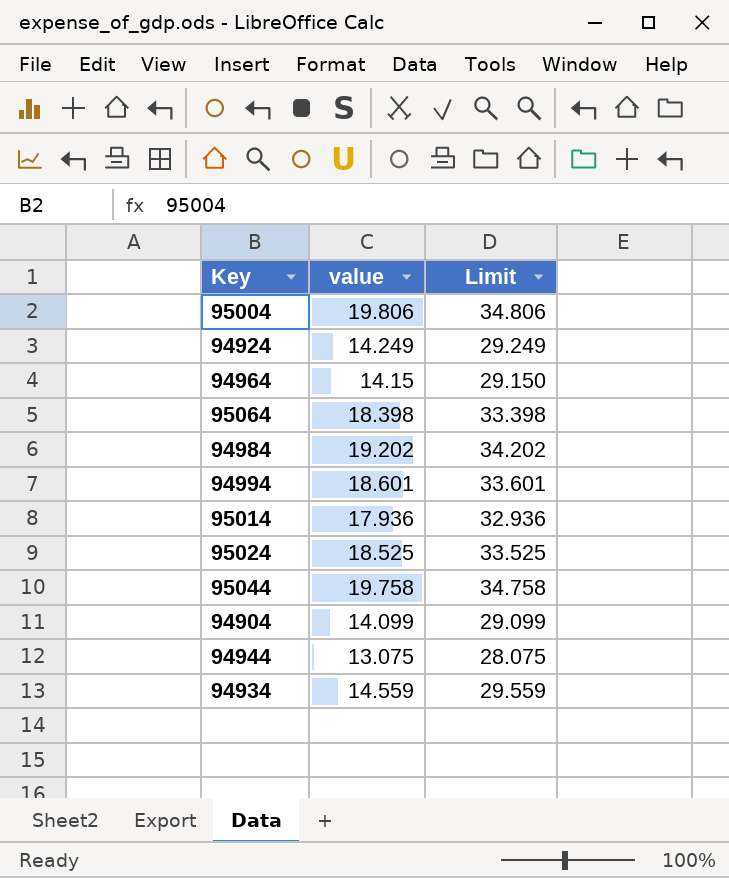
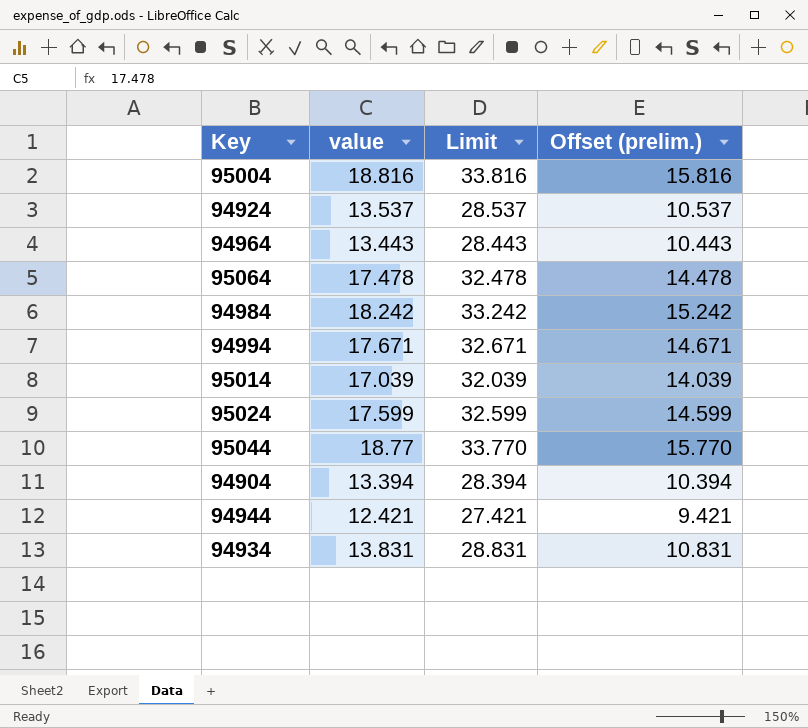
column Offset (prelim.) | formula: none -> [value] - 3
95004 | value: 19.806 -> 18.816
95004 | Limit: 34.806 -> 33.816
94924 | value: 14.249 -> 13.537
94924 | Limit: 29.249 -> 28.537
94964 | value: 14.15 -> 13.443
94964 | Limit: 29.150 -> 28.443
95064 | value: 18.398 -> 17.478
95064 | Limit: 33.398 -> 32.478
94984 | value: 19.202 -> 18.242
94984 | Limit: 34.202 -> 33.242
94994 | value: 18.601 -> 17.671
94994 | Limit: 33.601 -> 32.671
95014 | value: 17.936 -> 17.039
95014 | Limit: 32.936 -> 32.039
95024 | value: 18.525 -> 17.599
95024 | Limit: 33.525 -> 32.599
95044 | value: 19.758 -> 18.77
95044 | Limit: 34.758 -> 33.770
94904 | value: 14.099 -> 13.394
94904 | Limit: 29.099 -> 28.394
94944 | value: 13.075 -> 12.421
94944 | Limit: 28.075 -> 27.421
94934 | value: 14.559 -> 13.831
94934 | Limit: 29.559 -> 28.831

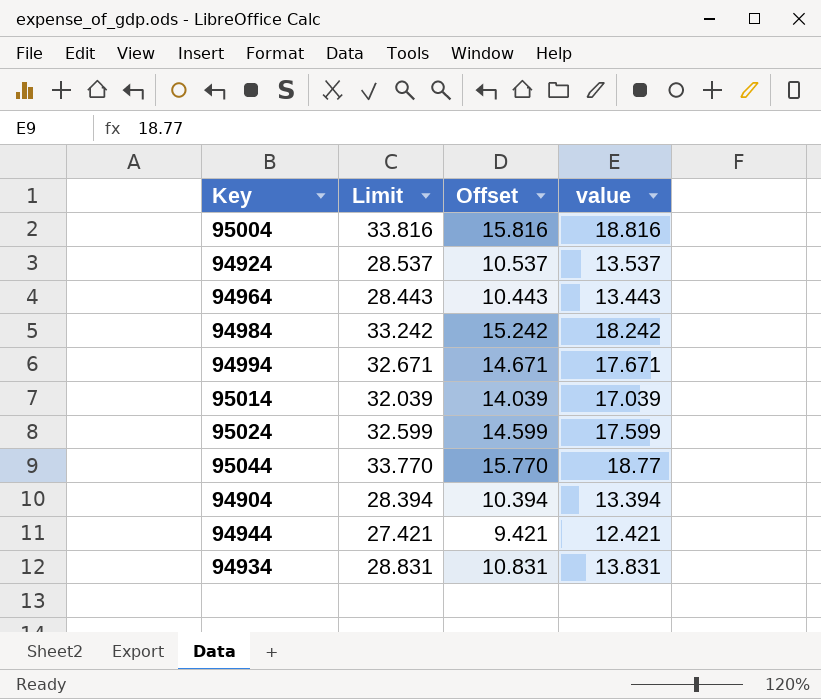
column name: Offset (prelim.) -> Offset
column value | position: 2 -> 4
row 95064: 17.478 | 32.478 | 14.478 -> none

